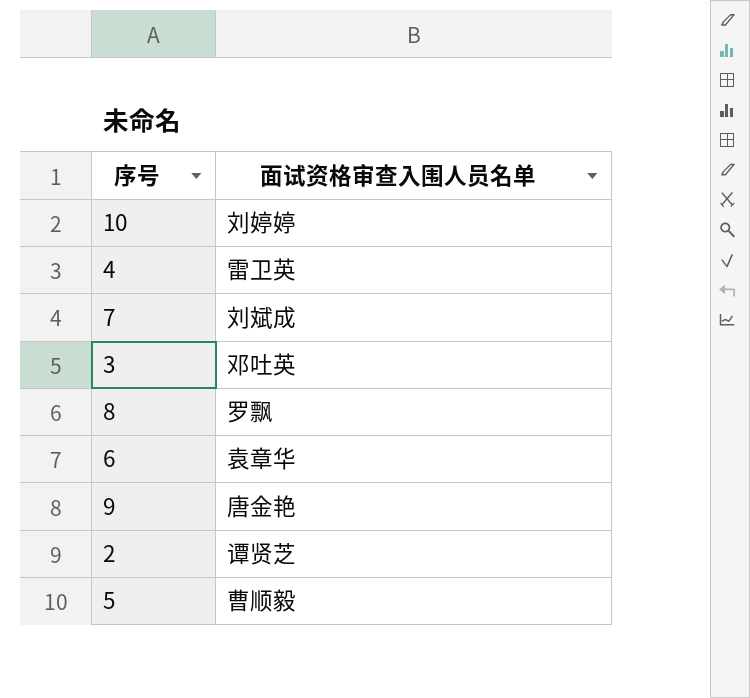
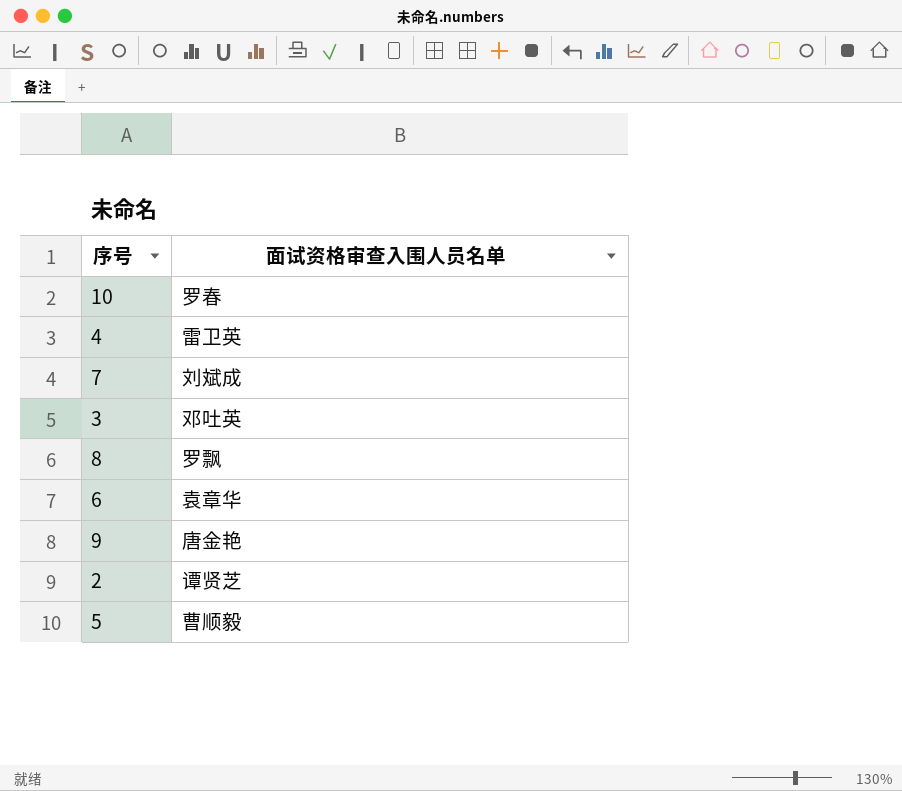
10 | 面试资格审查入围人员名单: 刘婷婷 -> 罗春

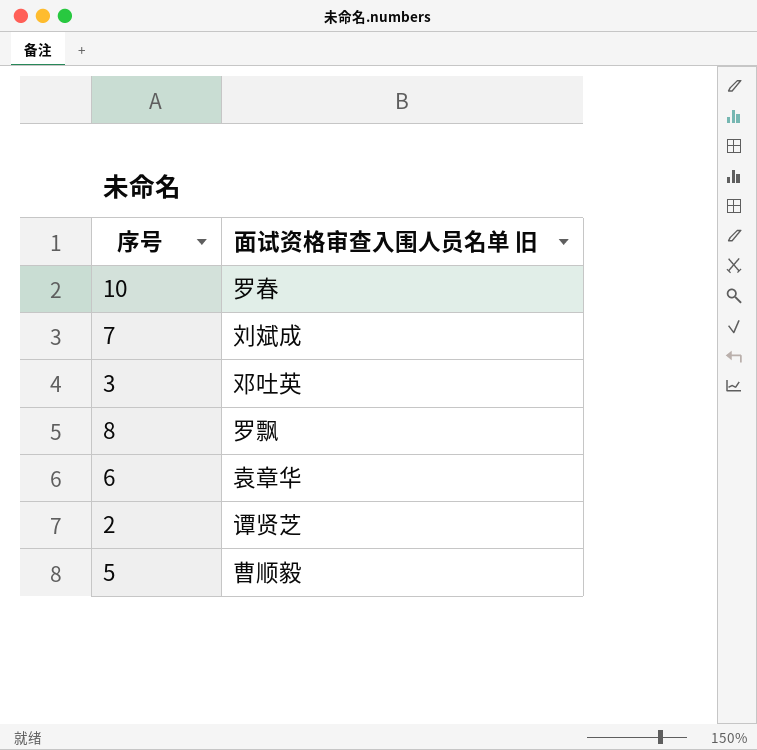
column name: 面试资格审查入围人员名单 -> 面试资格审查入围人员名单 旧
row 4: 雷卫英 -> none
row 9: 唐金艳 -> none

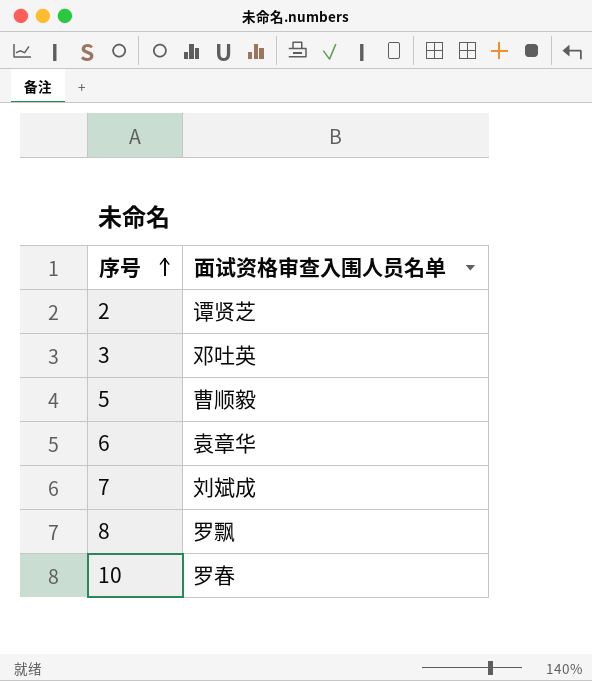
row order: none -> 序号 ascending
column name: 面试资格审查入围人员名单 旧 -> 面试资格审查入围人员名单

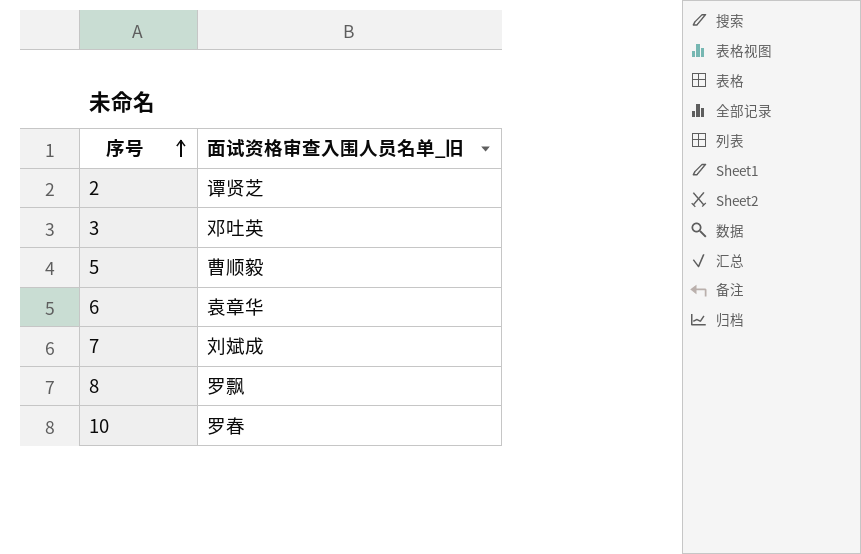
column name: 面试资格审查入围人员名单 -> 面试资格审查入围人员名单_旧

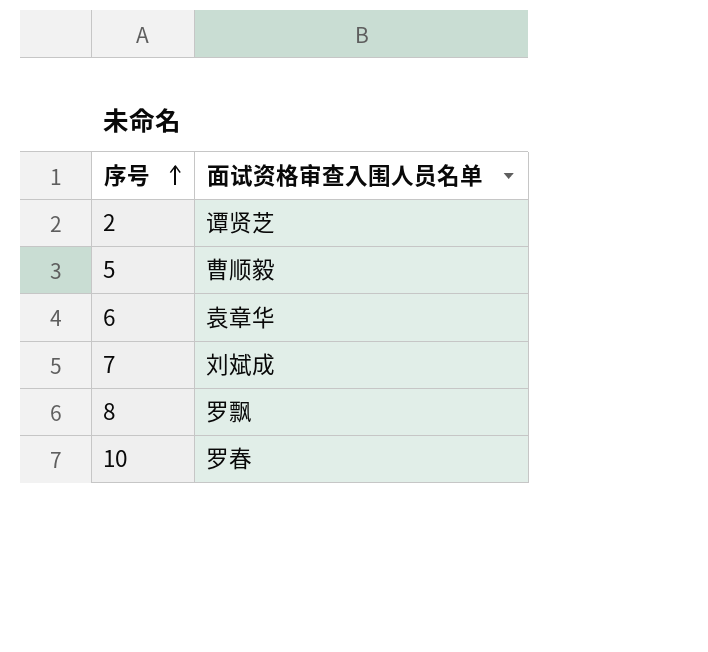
column name: 面试资格审查入围人员名单_旧 -> 面试资格审查入围人员名单
row 3: 邓吐英 -> none

